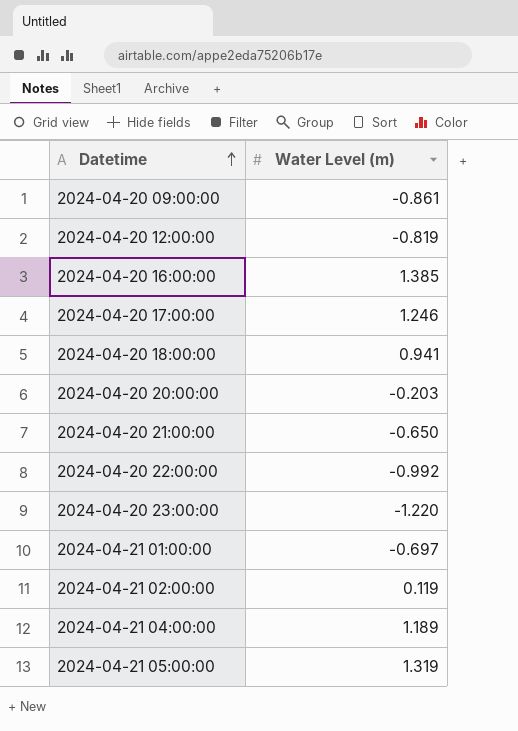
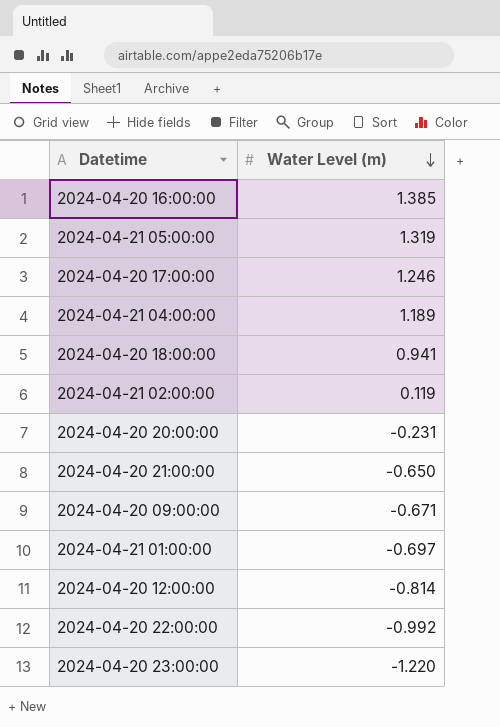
row order: Datetime ascending -> Water Level (m) descending
2024-04-20 20:00:00 | Water Level (m): -0.203 -> -0.231
2024-04-20 09:00:00 | Water Level (m): -0.861 -> -0.671
2024-04-20 12:00:00 | Water Level (m): -0.819 -> -0.814

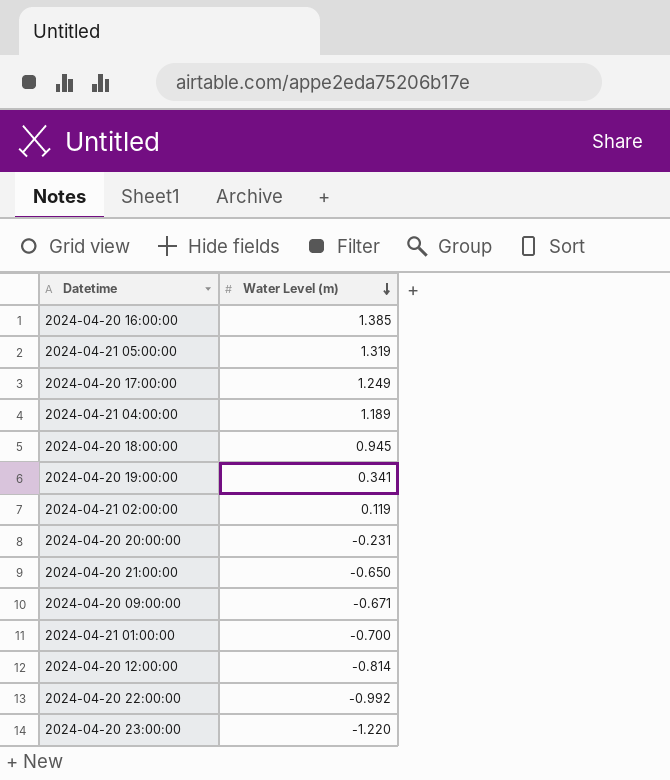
2024-04-20 17:00:00 | Water Level (m): 1.246 -> 1.249
2024-04-20 18:00:00 | Water Level (m): 0.941 -> 0.945
row 2024-04-20 19:00:00: none -> 0.341
2024-04-21 01:00:00 | Water Level (m): -0.697 -> -0.700

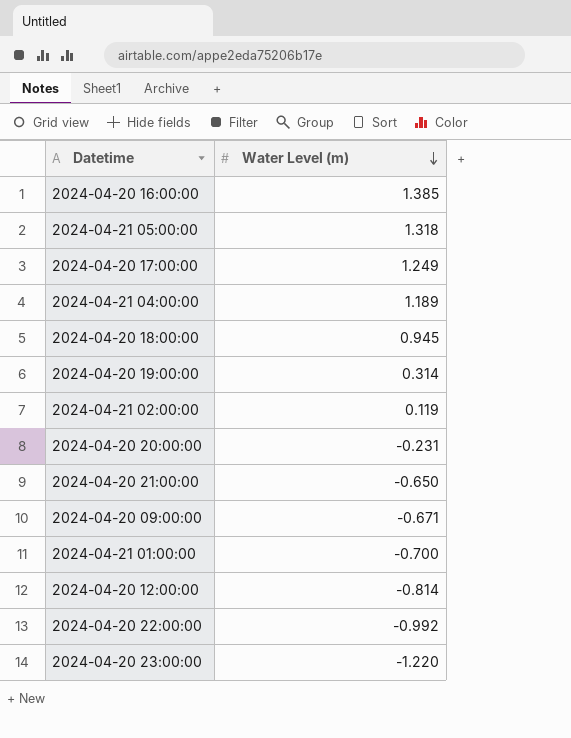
2024-04-21 05:00:00 | Water Level (m): 1.319 -> 1.318
2024-04-20 19:00:00 | Water Level (m): 0.341 -> 0.314

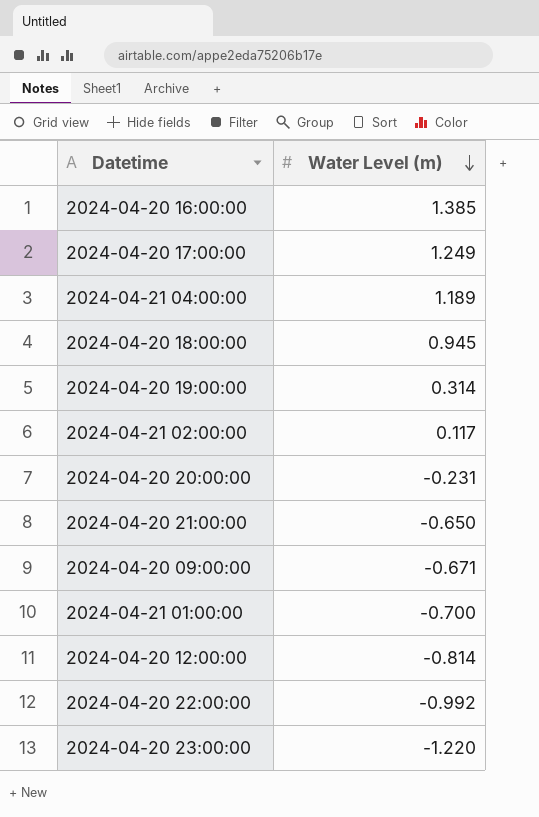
row 2024-04-21 05:00:00: 1.318 -> none
2024-04-21 02:00:00 | Water Level (m): 0.119 -> 0.117

